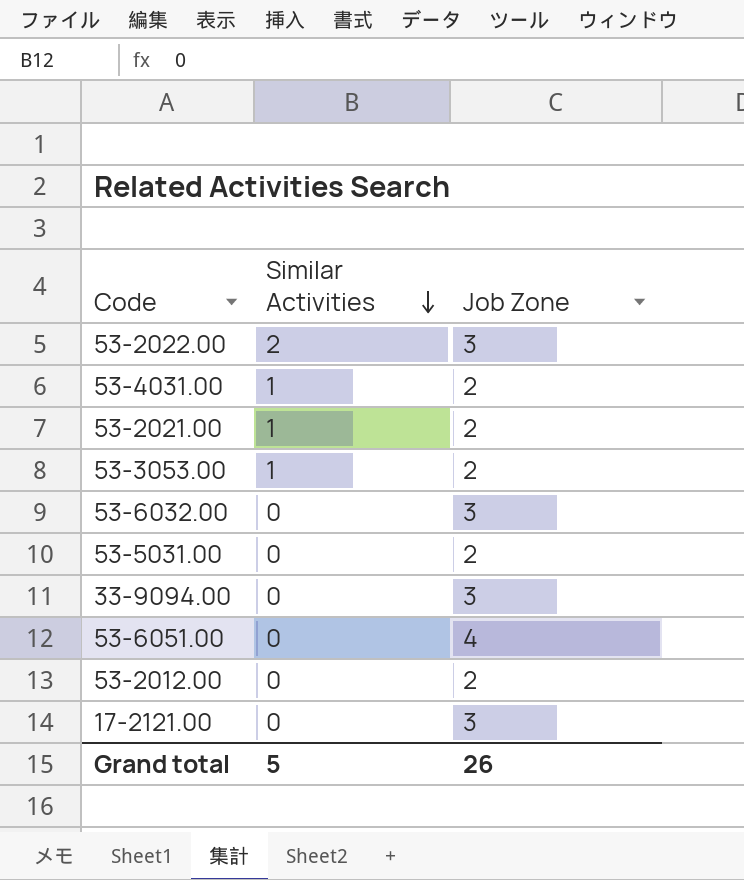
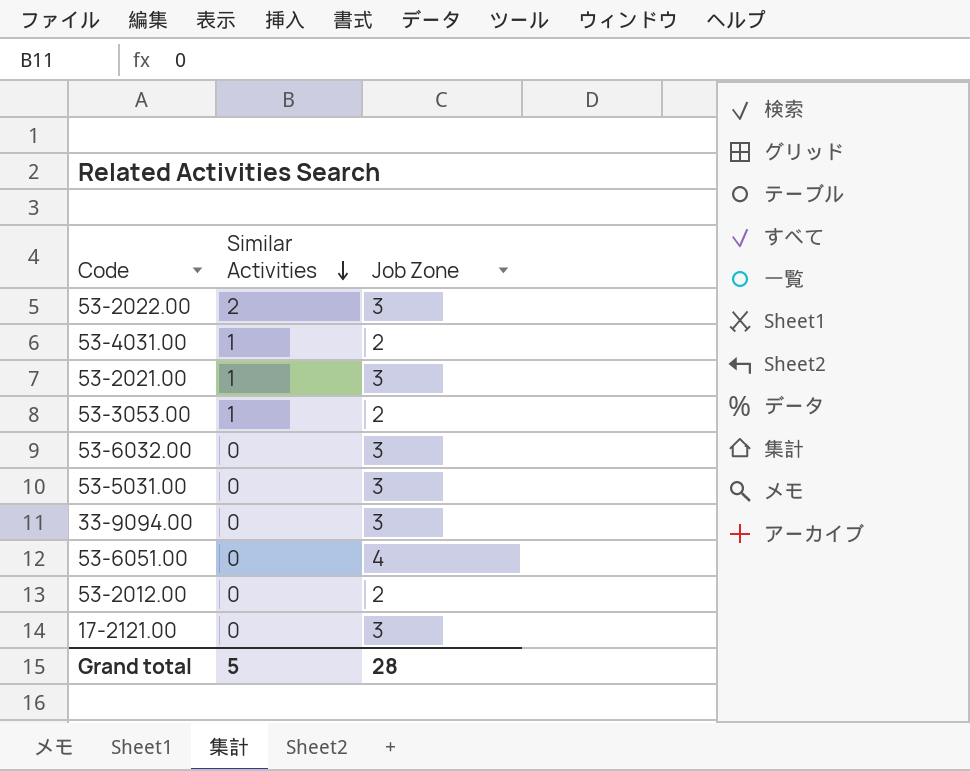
53-2021.00 | Job Zone: 2 -> 3
53-5031.00 | Job Zone: 2 -> 3
Grand total | Job Zone: 26 -> 28

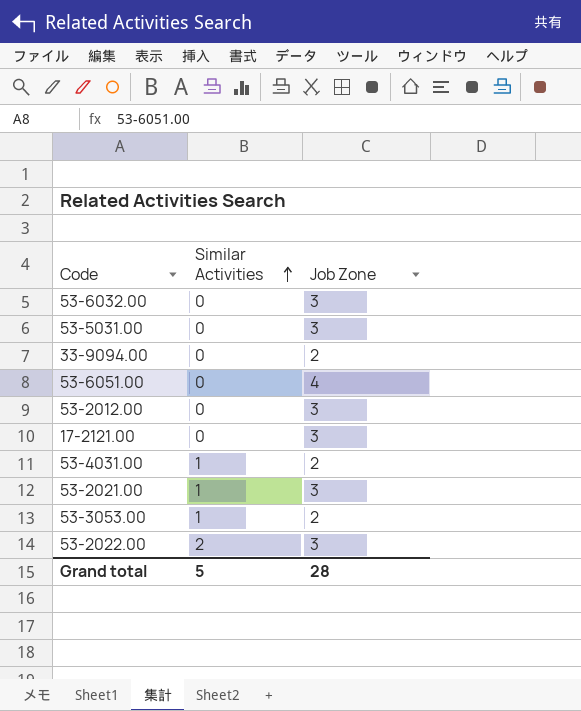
row order: Similar Activities descending -> Similar Activities ascending
33-9094.00 | Job Zone: 3 -> 2
53-2012.00 | Job Zone: 2 -> 3

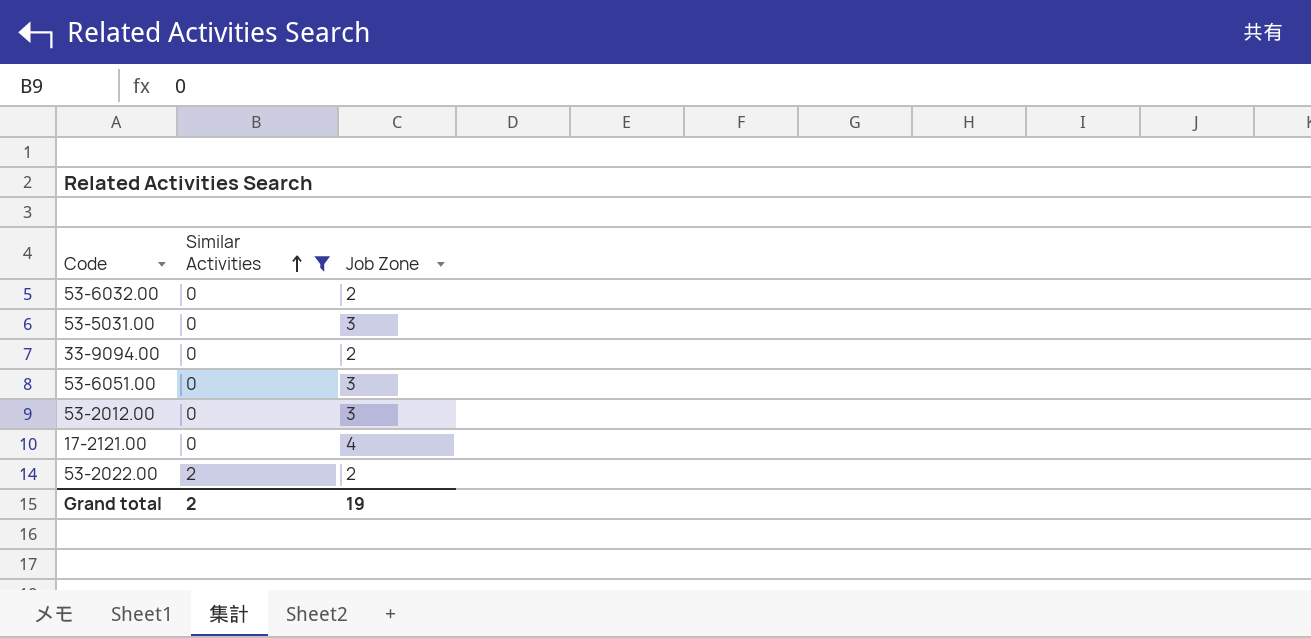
filter: none -> Similar Activities != 1
53-6032.00 | Job Zone: 3 -> 2
53-6051.00 | Job Zone: 4 -> 3
17-2121.00 | Job Zone: 3 -> 4
53-2022.00 | Job Zone: 3 -> 2
Grand total | Similar Activities: 5 -> 2
Grand total | Job Zone: 28 -> 19

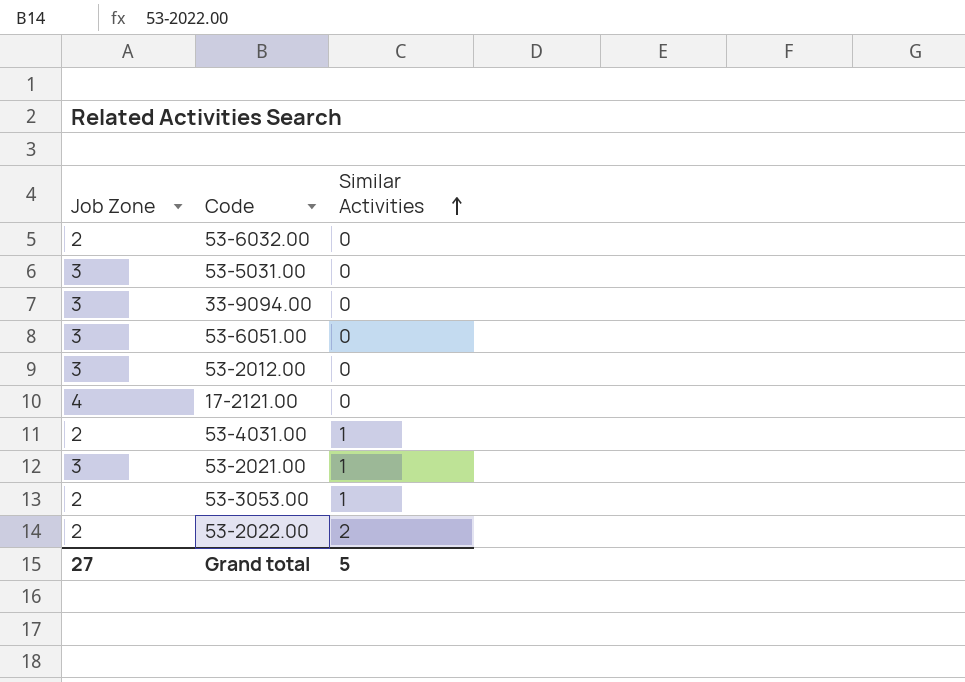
filter: Similar Activities != 1 -> none
column Job Zone | position: 3 -> 1
33-9094.00 | Job Zone: 2 -> 3
Grand total | Job Zone: 19 -> 27
Grand total | Similar Activities: 2 -> 5

